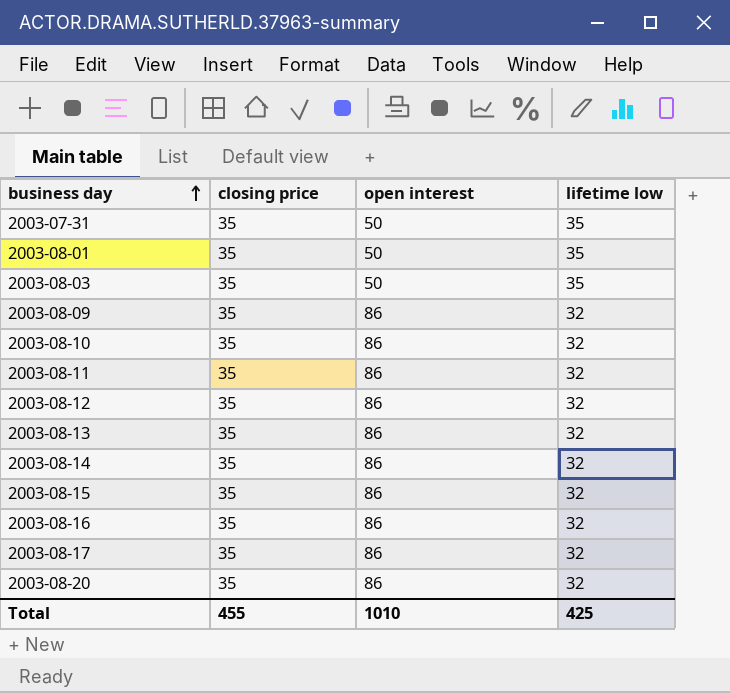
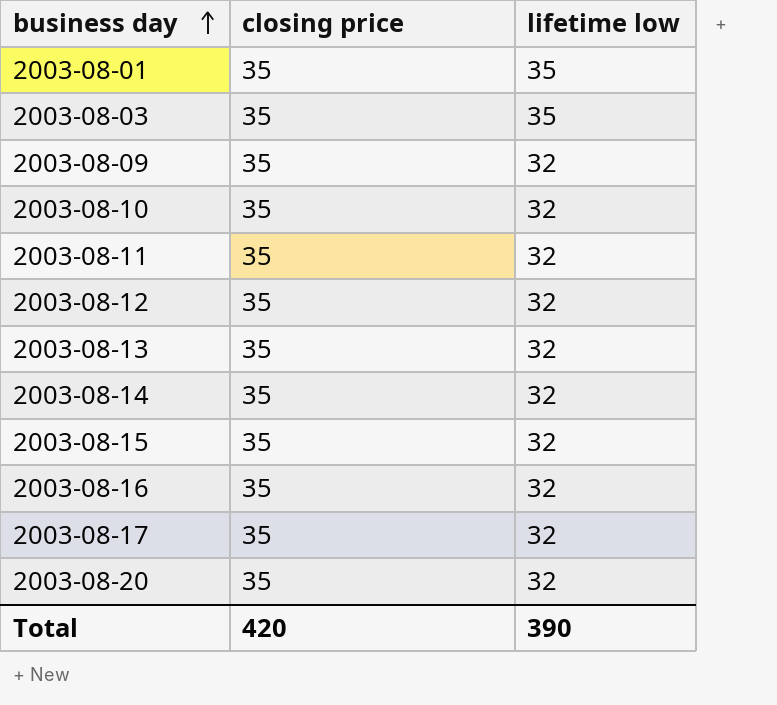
column open interest | position: 3 -> none
row 2003-07-31: 35 | 50 | 35 -> none
Total | closing price: 455 -> 420
Total | lifetime low: 425 -> 390

